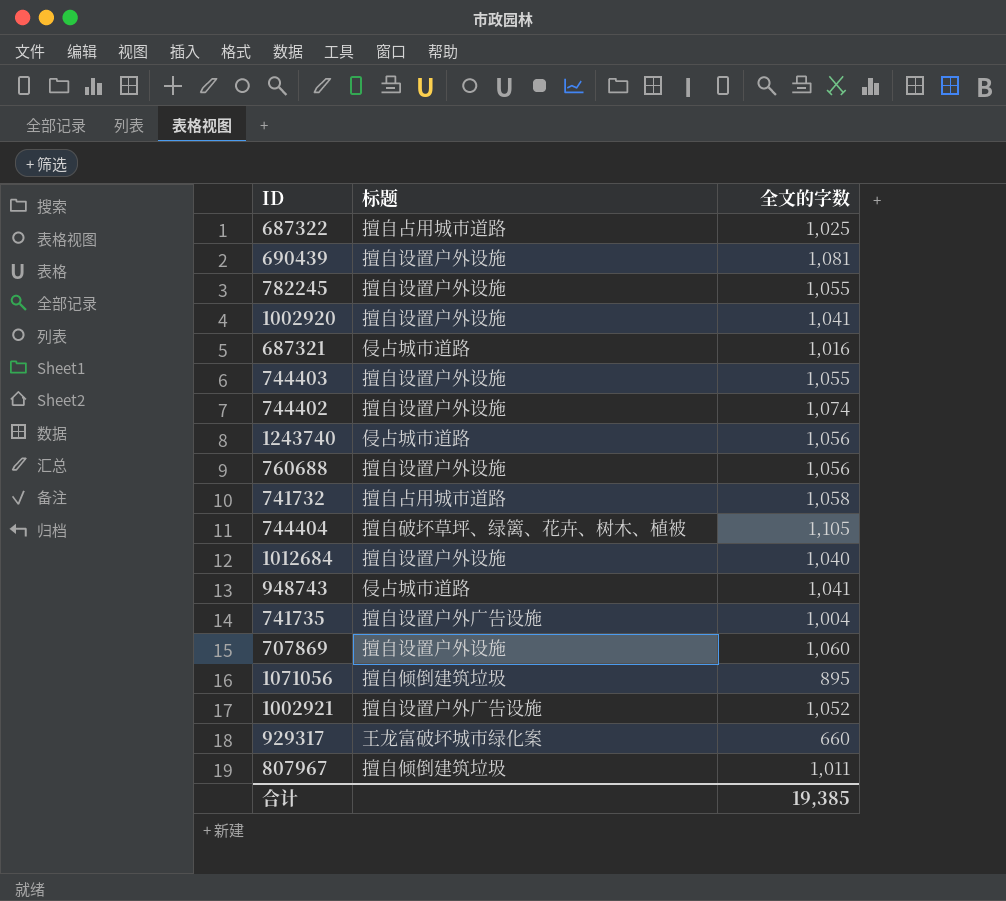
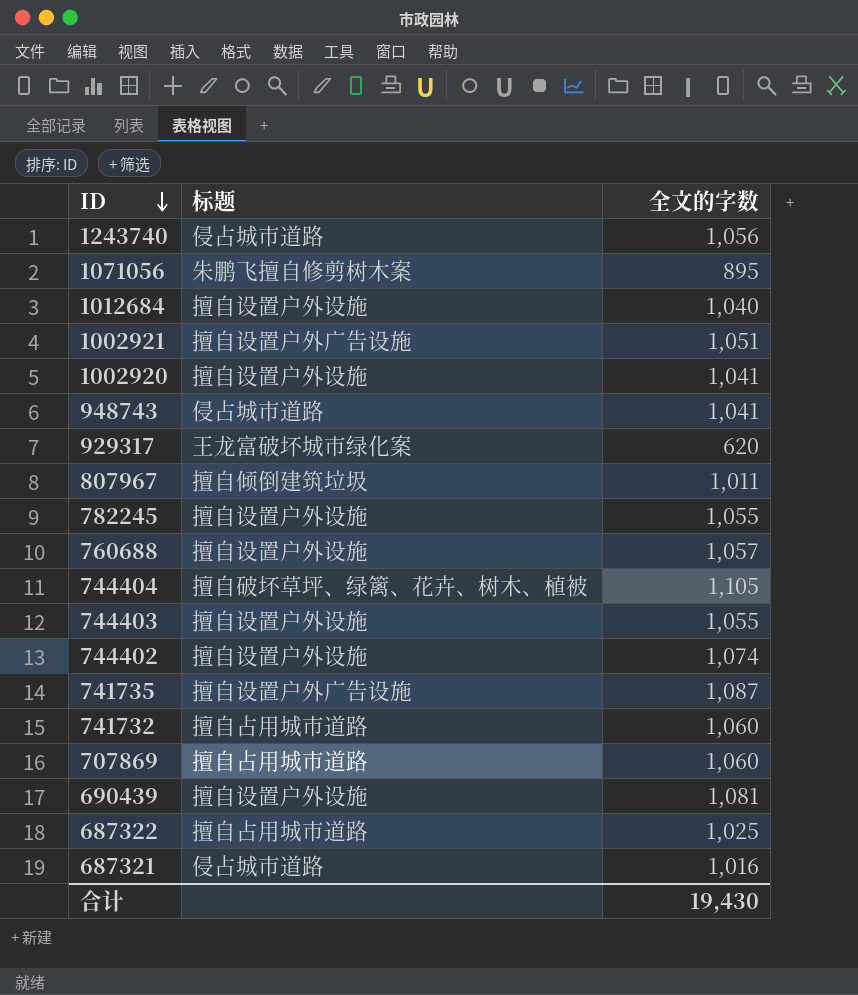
row order: none -> ID descending
1071056 | 标题: 擅自倾倒建筑垃圾 -> 朱鹏飞擅自修剪树木案
1002921 | 全文的字数: 1,052 -> 1,051
929317 | 全文的字数: 660 -> 620
760688 | 全文的字数: 1,056 -> 1,057
741735 | 全文的字数: 1,004 -> 1,087
741732 | 全文的字数: 1,058 -> 1,060
707869 | 标题: 擅自设置户外设施 -> 擅自占用城市道路
合计 | 全文的字数: 19,385 -> 19,430

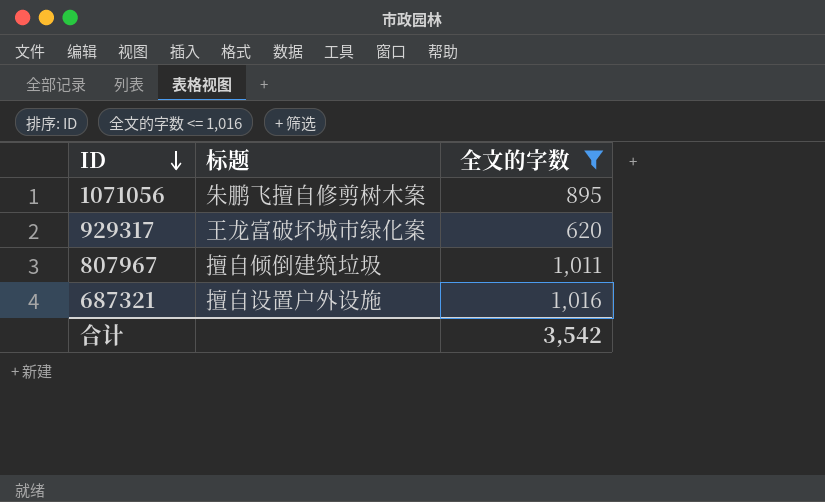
filter: none -> 全文的字数 <= 1,016
687321 | 标题: 侵占城市道路 -> 擅自设置户外设施
合计 | 全文的字数: 19,430 -> 3,542

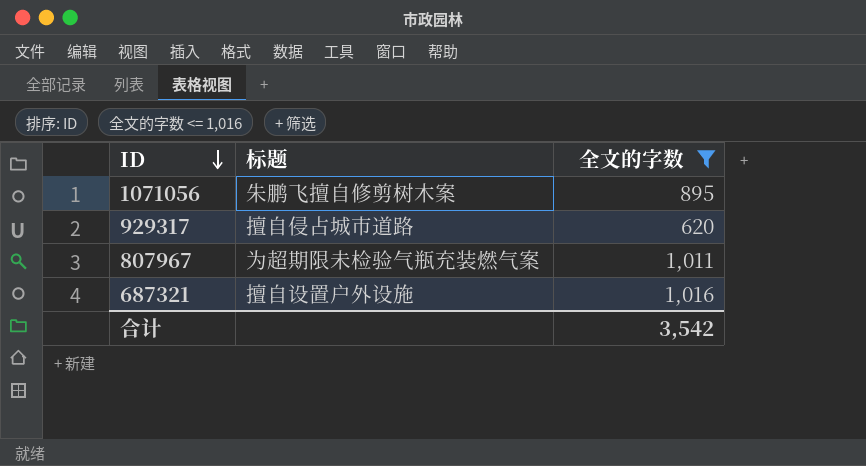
929317 | 标题: 王龙富破坏城市绿化案 -> 擅自侵占城市道路
807967 | 标题: 擅自倾倒建筑垃圾 -> 为超期限未检验气瓶充装燃气案

